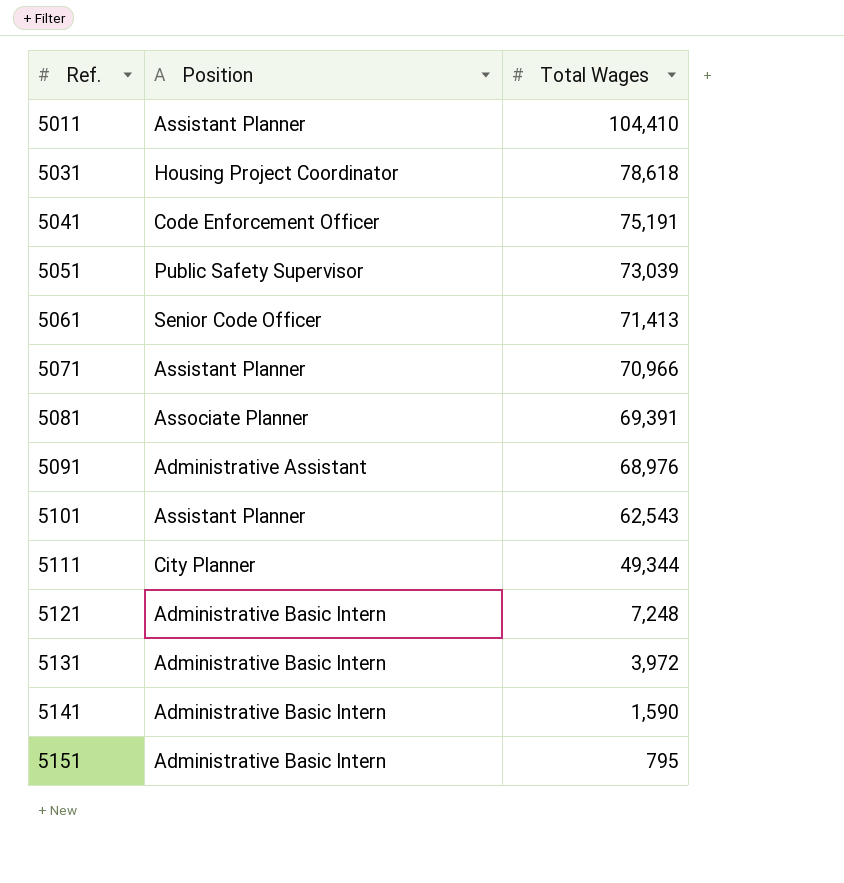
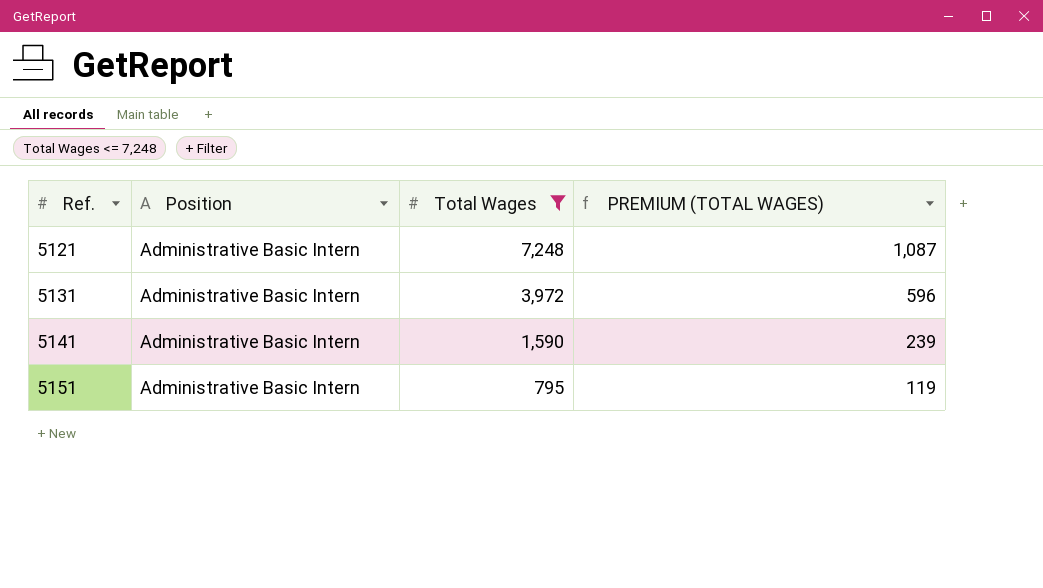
filter: none -> Total Wages <= 7,248
column PREMIUM (TOTAL WAGES) | formula: none -> [Total Wages] * 0.15

